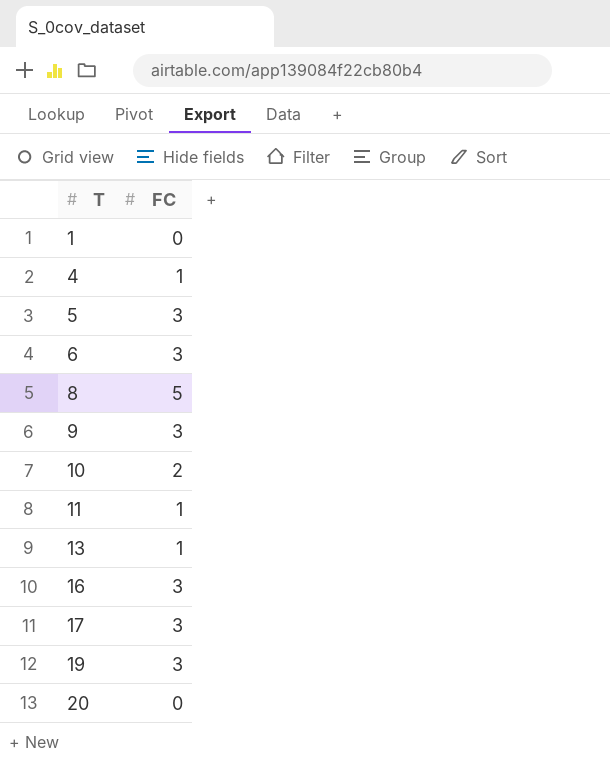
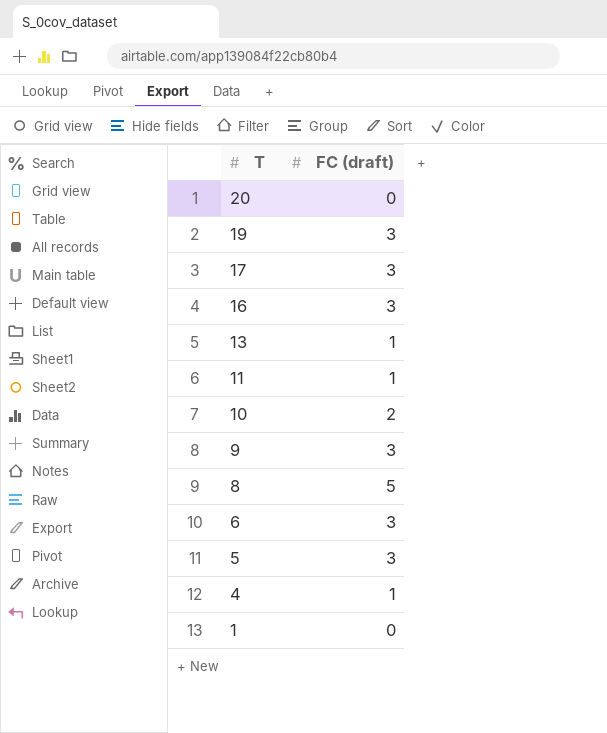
row order: T ascending -> T descending
column name: FC -> FC (draft)

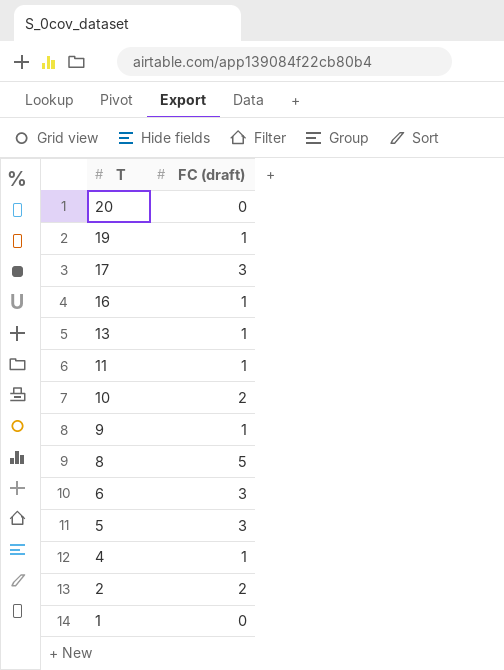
19 | FC (draft): 3 -> 1
16 | FC (draft): 3 -> 1
9 | FC (draft): 3 -> 1
row 2: none -> 2

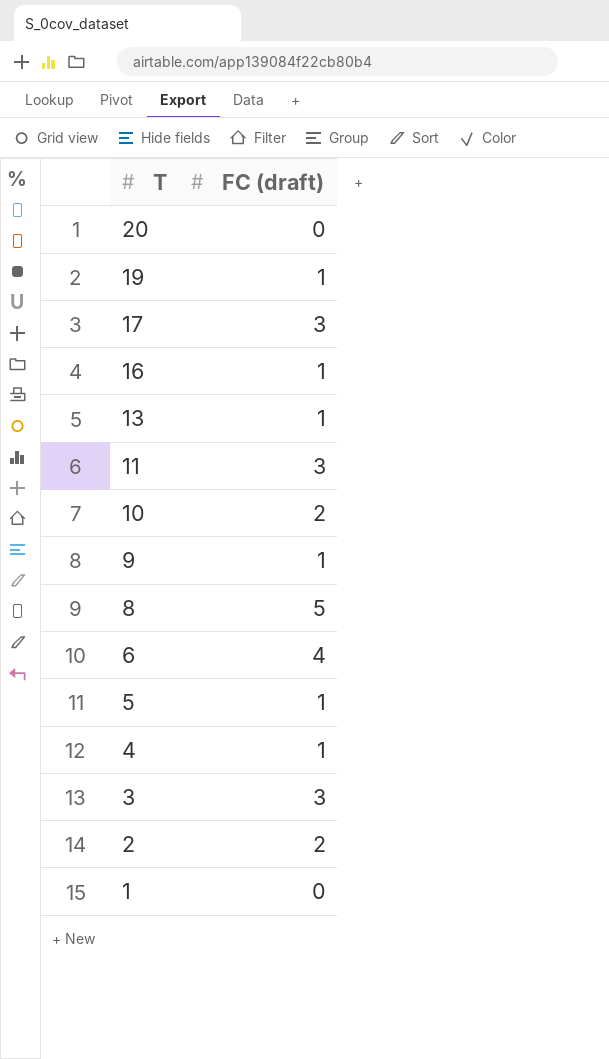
11 | FC (draft): 1 -> 3
6 | FC (draft): 3 -> 4
5 | FC (draft): 3 -> 1
row 3: none -> 3

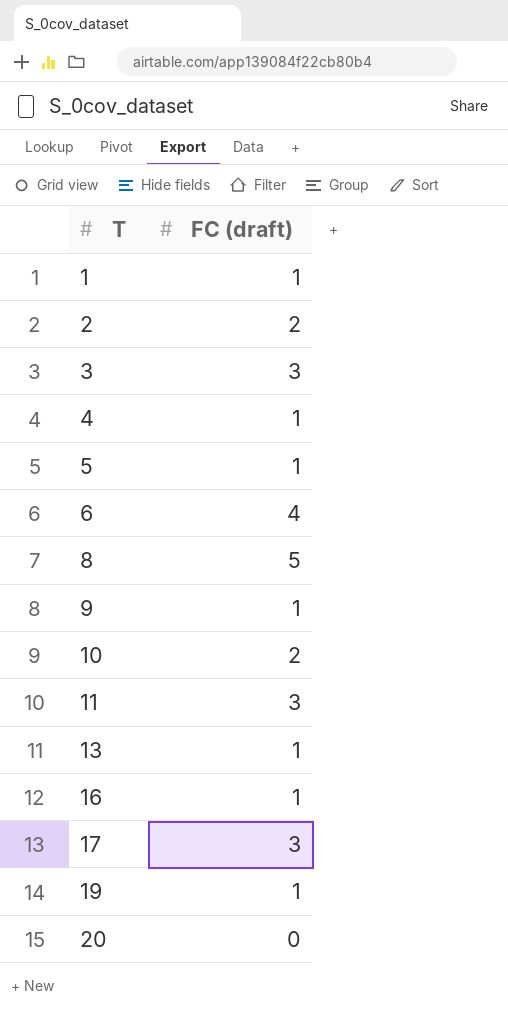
row order: T descending -> T ascending
1 | FC (draft): 0 -> 1

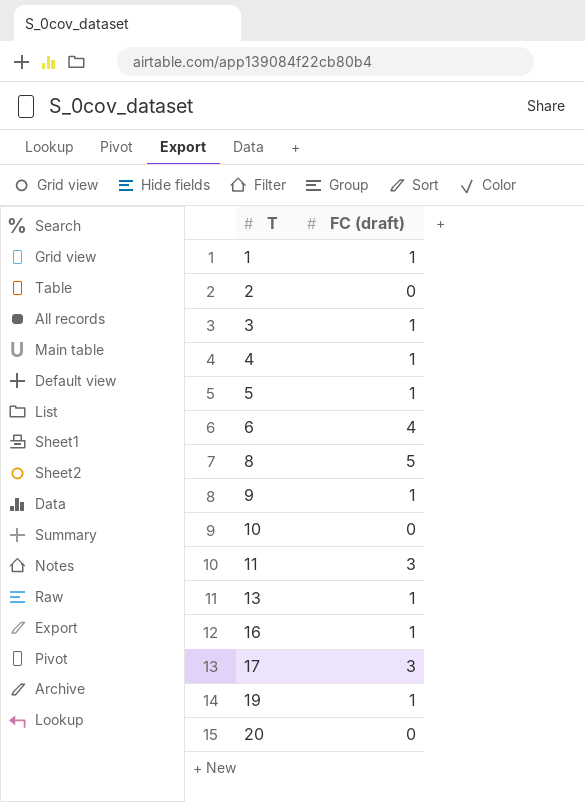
2 | FC (draft): 2 -> 0
3 | FC (draft): 3 -> 1
10 | FC (draft): 2 -> 0

